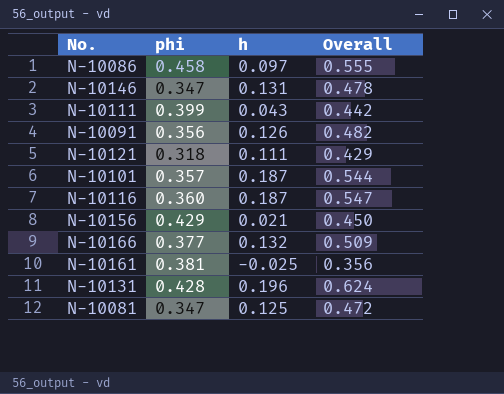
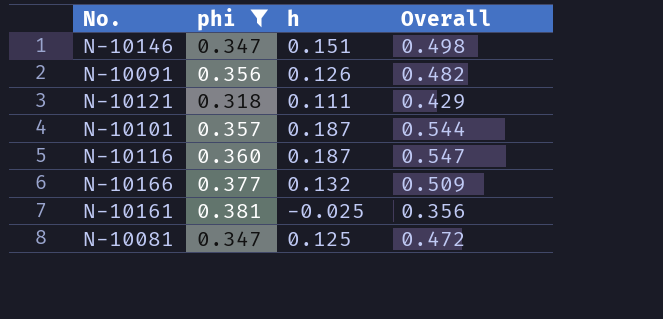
filter: none -> phi <= 0.381
N-10146 | h: 0.131 -> 0.151
N-10146 | Overall: 0.478 -> 0.498

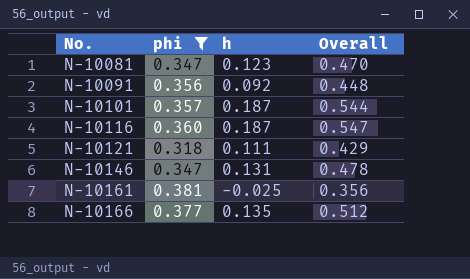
row order: none -> No. ascending
N-10081 | h: 0.125 -> 0.123
N-10081 | Overall: 0.472 -> 0.470
N-10091 | h: 0.126 -> 0.092
N-10091 | Overall: 0.482 -> 0.448
N-10146 | h: 0.151 -> 0.131
N-10146 | Overall: 0.498 -> 0.478
N-10166 | h: 0.132 -> 0.135
N-10166 | Overall: 0.509 -> 0.512

